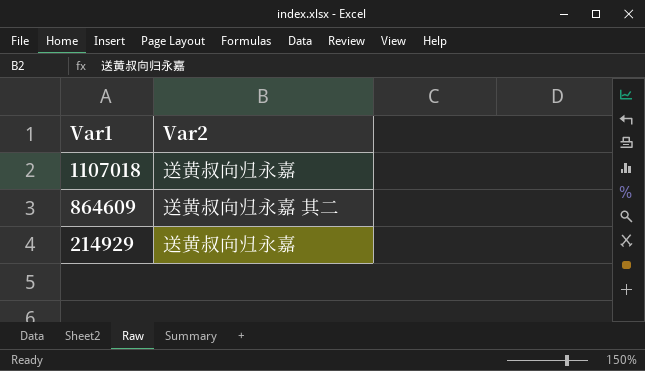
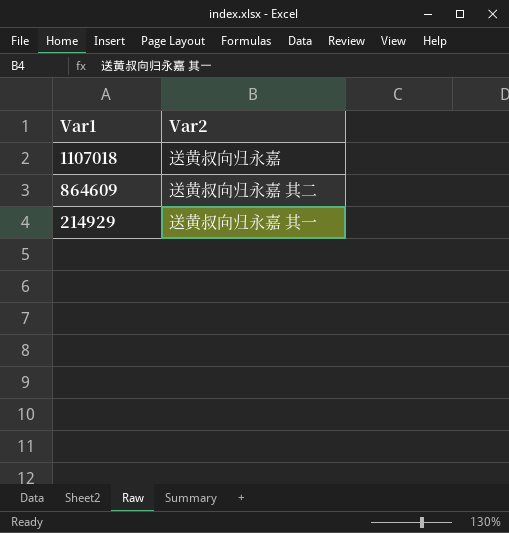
214929 | Var2: 送黄叔向归永嘉 -> 送黄叔向归永嘉 其一

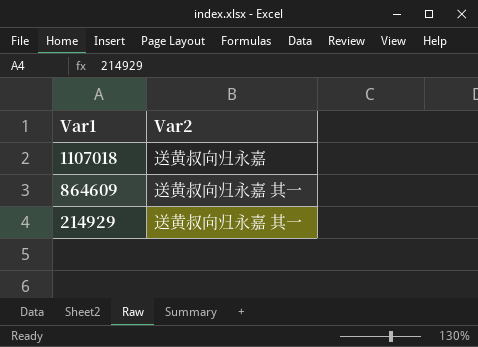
864609 | Var2: 送黄叔向归永嘉 其二 -> 送黄叔向归永嘉 其一

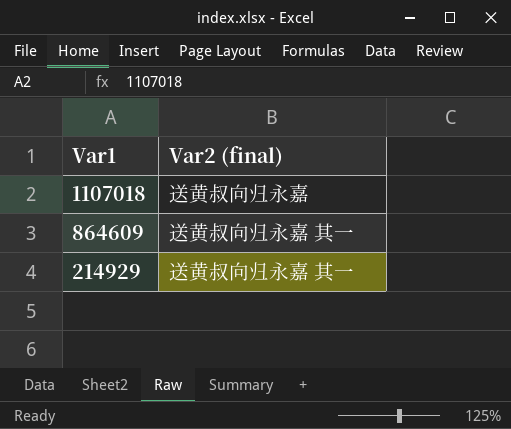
column name: Var2 -> Var2 (final)

